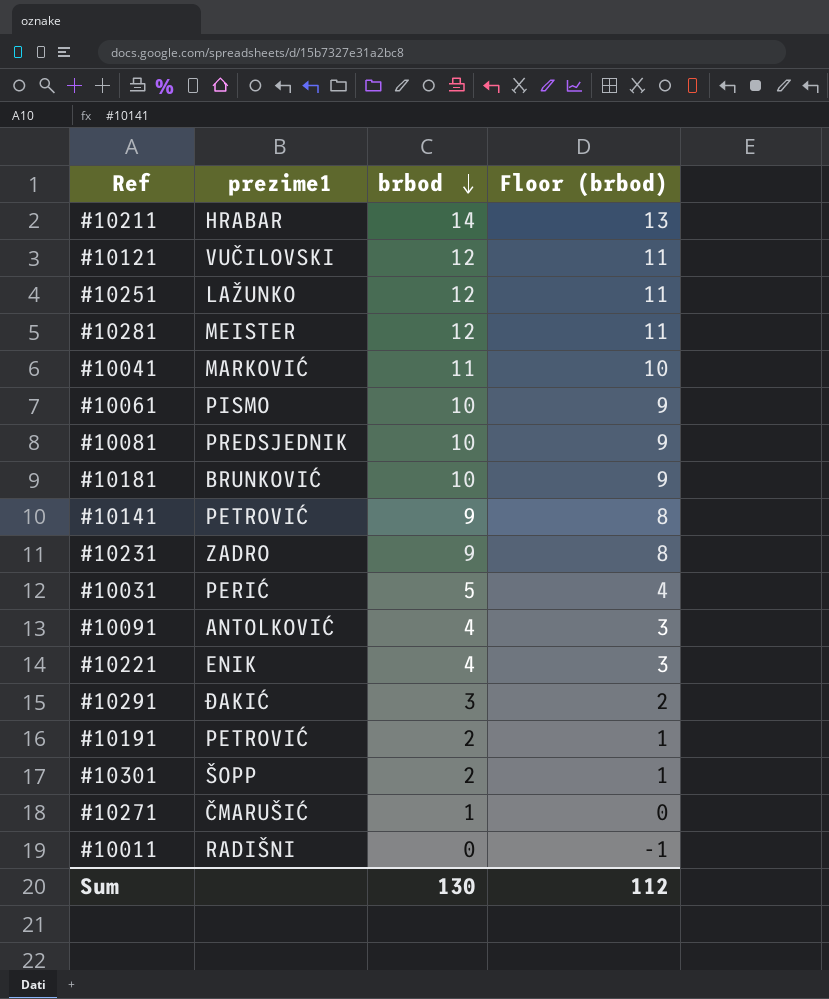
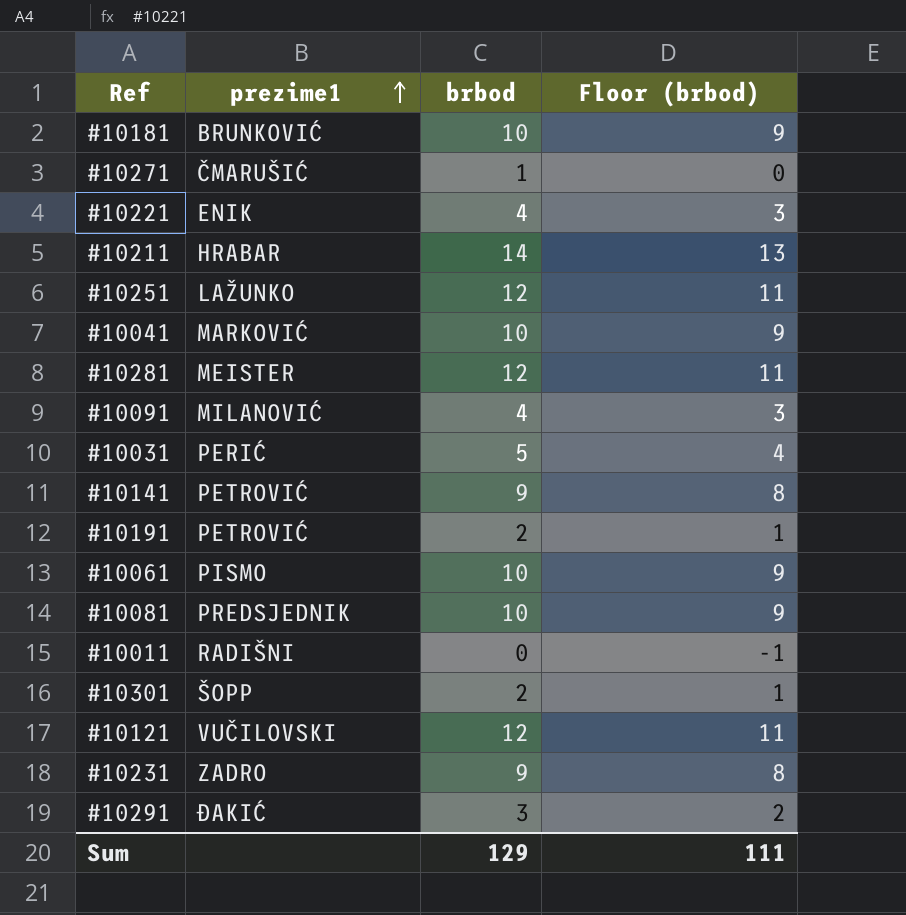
row order: brbod descending -> prezime1 ascending
#10041 | brbod: 11 -> 10
#10041 | Floor (brbod): 10 -> 9
#10091 | prezime1: ANTOLKOVIĆ -> MILANOVIĆ
Sum | brbod: 130 -> 129
Sum | Floor (brbod): 112 -> 111

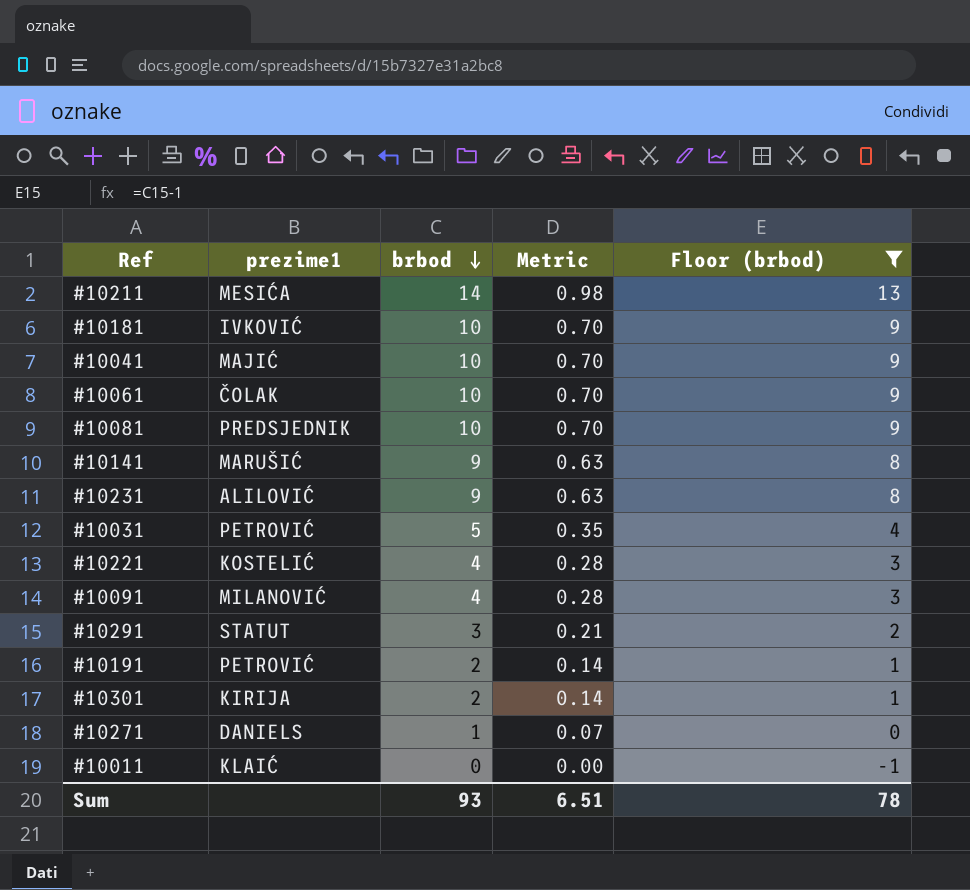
filter: none -> Floor (brbod) != 11
row order: prezime1 ascending -> brbod descending
column Metric | formula: none -> [brbod] * 0.07
#10211 | prezime1: HRABAR -> MESIĆA
#10181 | prezime1: BRUNKOVIĆ -> IVKOVIĆ
#10041 | prezime1: MARKOVIĆ -> MAJIĆ
#10061 | prezime1: PISMO -> ČOLAK
#10141 | prezime1: PETROVIĆ -> MARUŠIĆ
#10231 | prezime1: ZADRO -> ALILOVIĆ
#10031 | prezime1: PERIĆ -> PETROVIĆ
#10221 | prezime1: ENIK -> KOSTELIĆ
#10291 | prezime1: ĐAKIĆ -> STATUT
#10301 | prezime1: ŠOPP -> KIRIJA
#10271 | prezime1: ČMARUŠIĆ -> DANIELS
#10011 | prezime1: RADIŠNI -> KLAIĆ
Sum | brbod: 129 -> 93
Sum | Floor (brbod): 111 -> 78

